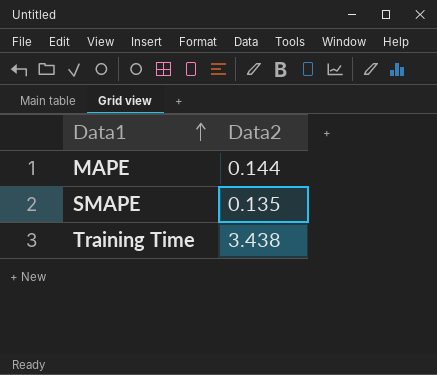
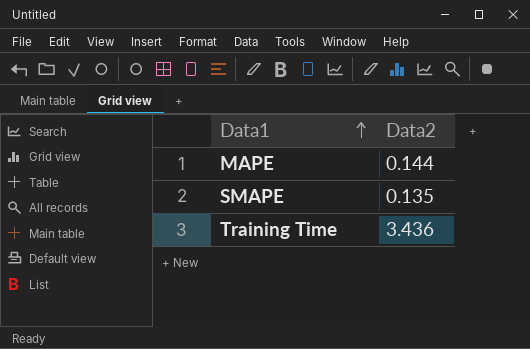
Training Time | Data2: 3.438 -> 3.436

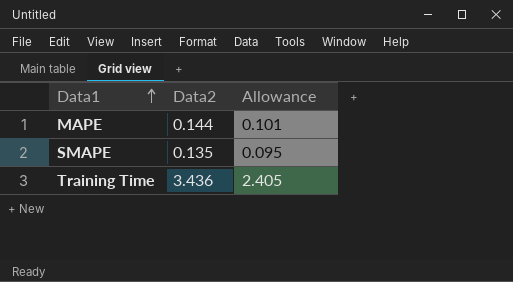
column Allowance | formula: none -> [Data2] * 0.7

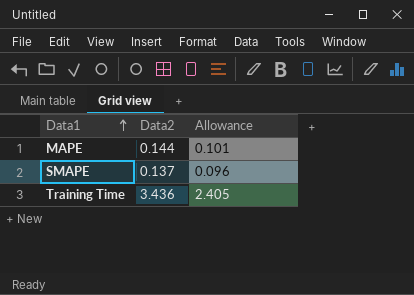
SMAPE | Data2: 0.135 -> 0.137
SMAPE | Allowance: 0.095 -> 0.096

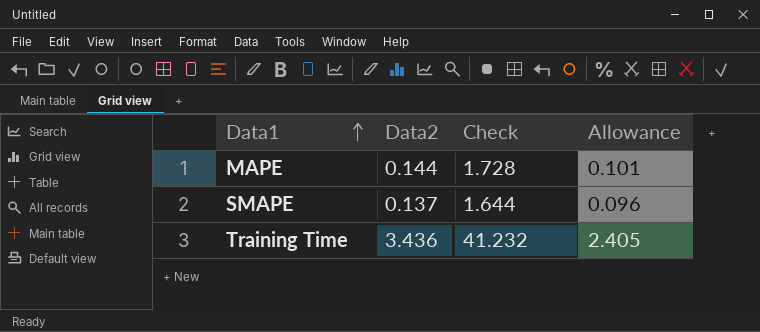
column Check | formula: none -> [Data2] * 12

